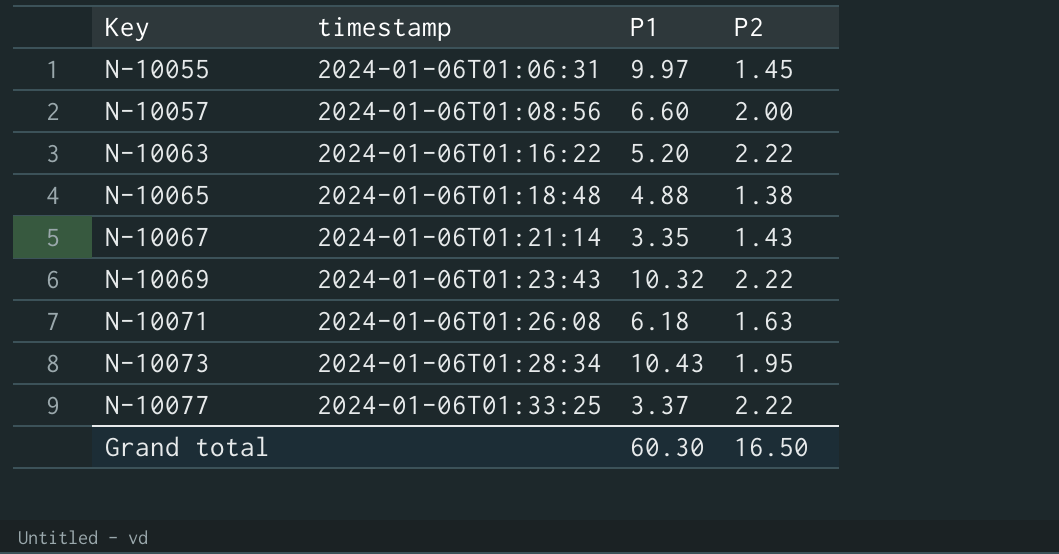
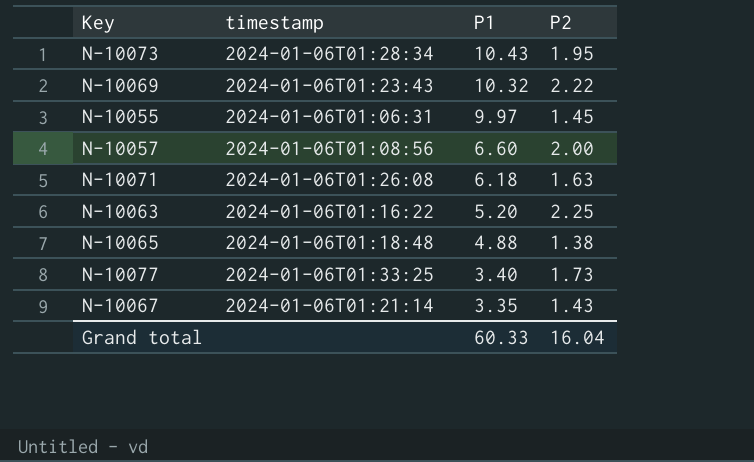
row order: Key ascending -> P1 descending
N-10063 | P2: 2.22 -> 2.25
N-10077 | P1: 3.37 -> 3.40
N-10077 | P2: 2.22 -> 1.73
Grand total | P1: 60.30 -> 60.33
Grand total | P2: 16.50 -> 16.04

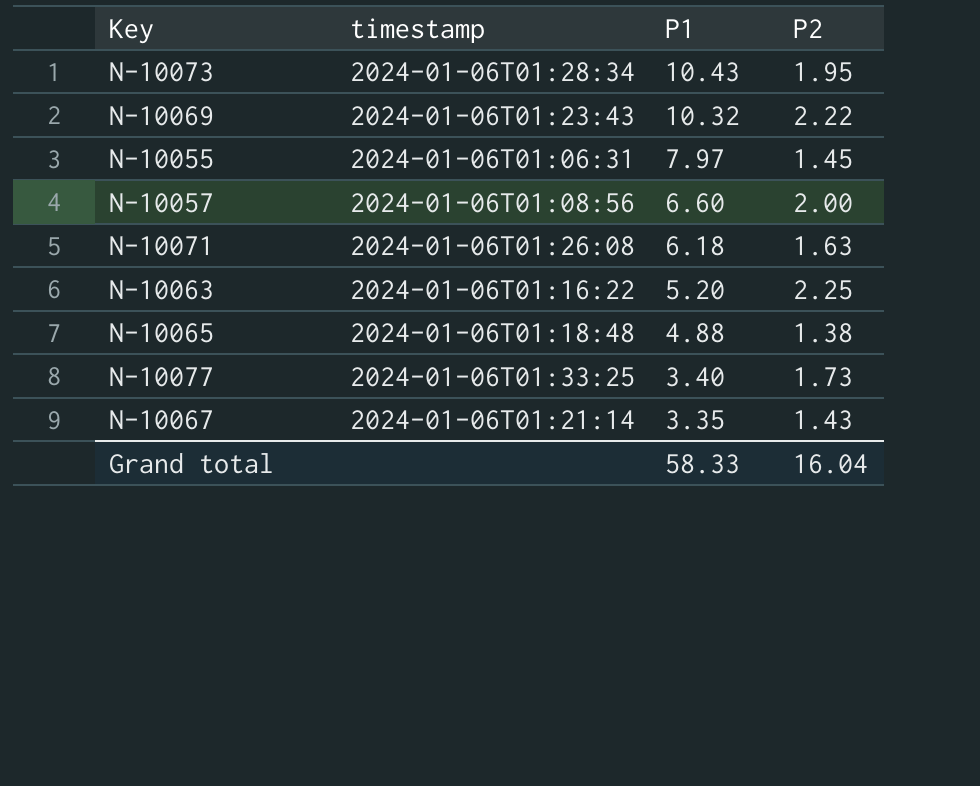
N-10055 | P1: 9.97 -> 7.97
Grand total | P1: 60.33 -> 58.33

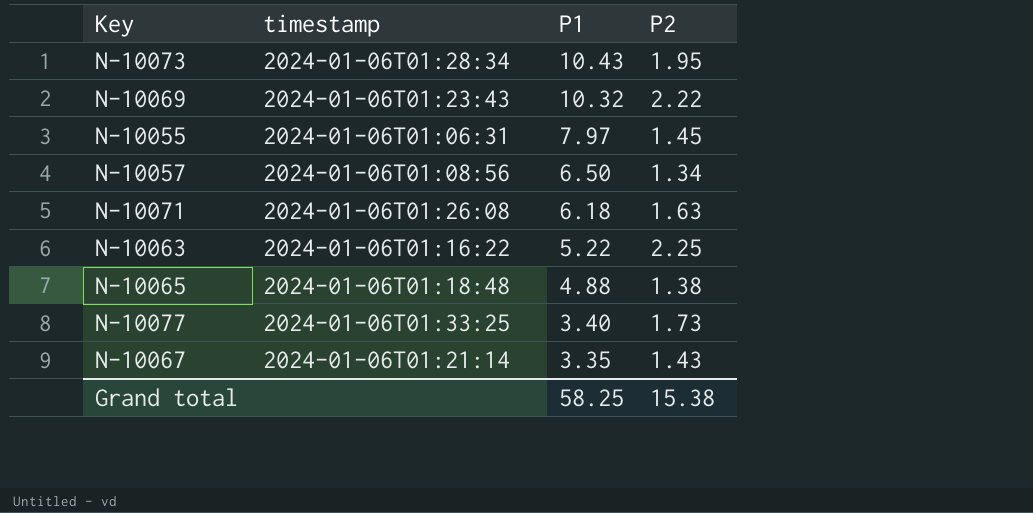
N-10057 | P1: 6.60 -> 6.50
N-10057 | P2: 2.00 -> 1.34
N-10063 | P1: 5.20 -> 5.22
Grand total | P1: 58.33 -> 58.25
Grand total | P2: 16.04 -> 15.38

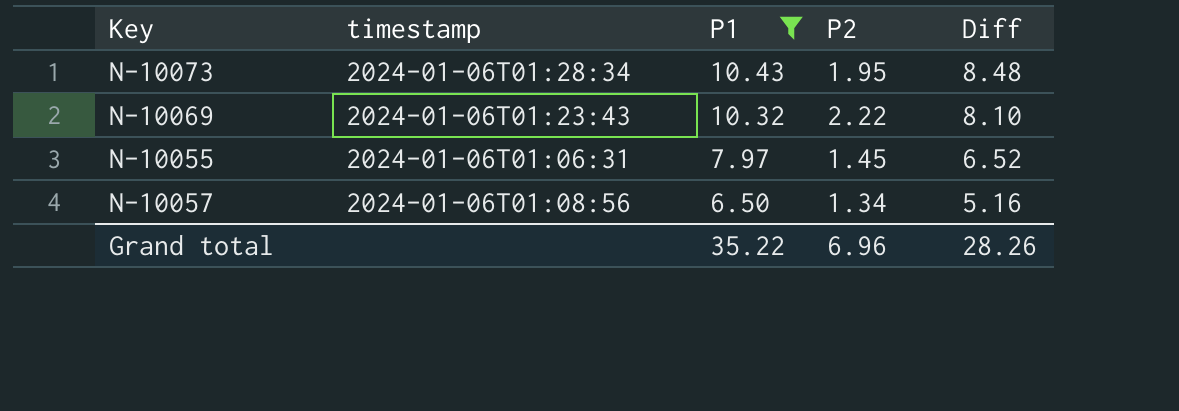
filter: none -> P1 >= 6.50
column Diff | formula: none -> [P1] - [P2]
Grand total | P1: 58.25 -> 35.22
Grand total | P2: 15.38 -> 6.96

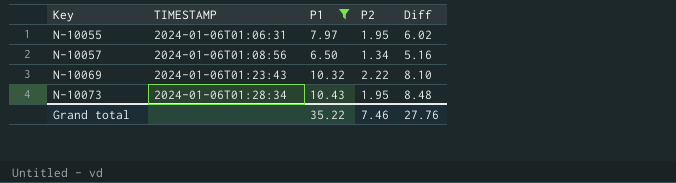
row order: P1 descending -> Key ascending
column name: timestamp -> TIMESTAMP
N-10055 | P2: 1.45 -> 1.95
N-10055 | Diff: 6.52 -> 6.02
Grand total | P2: 6.96 -> 7.46
Grand total | Diff: 28.26 -> 27.76

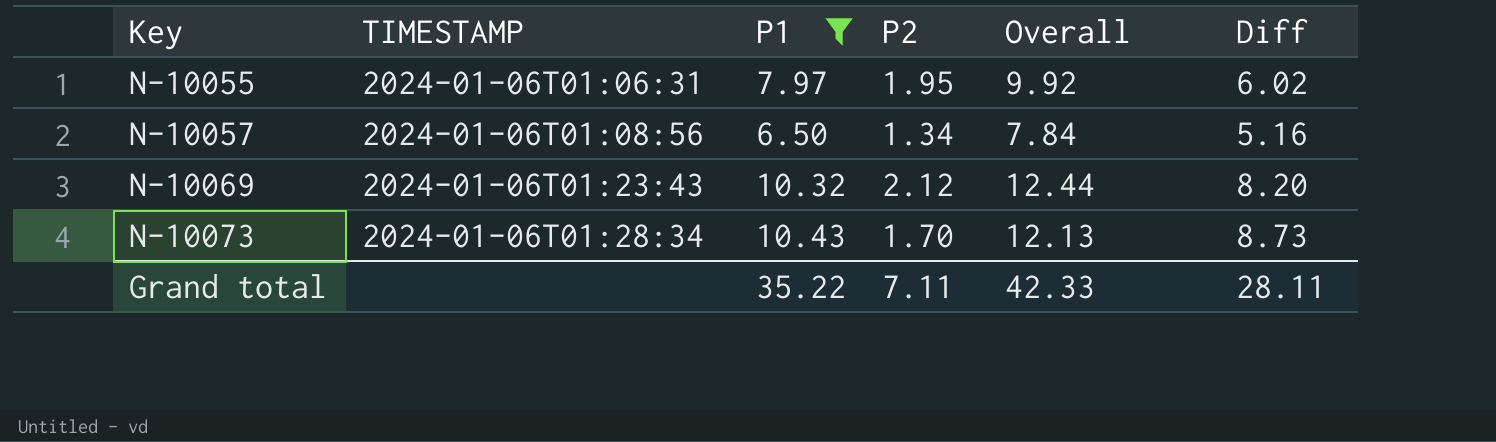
column Overall | formula: none -> [P1] + [P2]
N-10069 | P2: 2.22 -> 2.12
N-10069 | Diff: 8.10 -> 8.20
N-10073 | P2: 1.95 -> 1.70
N-10073 | Diff: 8.48 -> 8.73
Grand total | P2: 7.46 -> 7.11
Grand total | Diff: 27.76 -> 28.11

